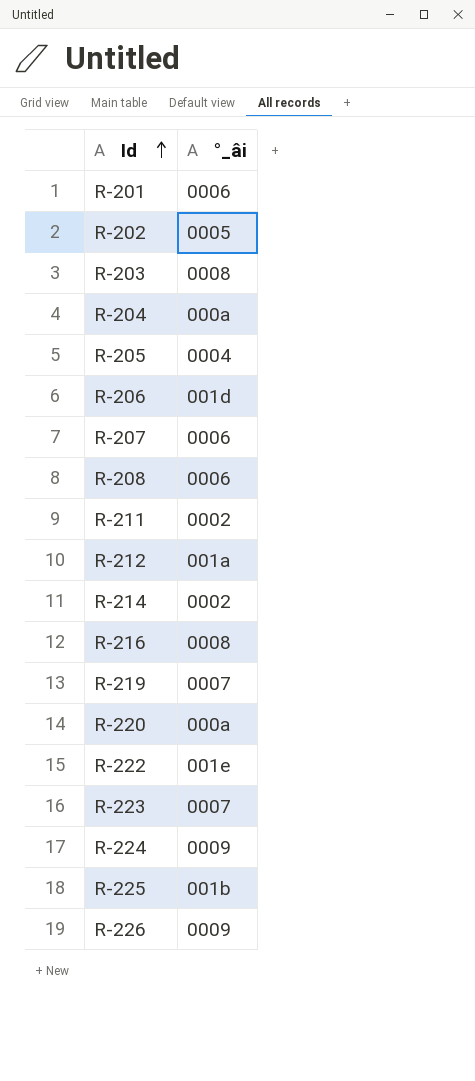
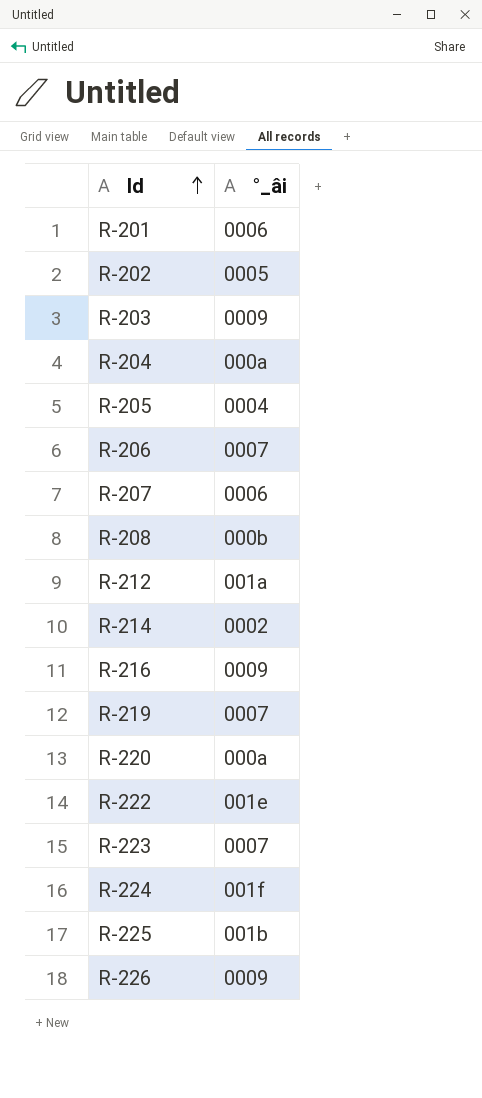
row R-211: 0002 -> none
R-203 | °_âi: 0008 -> 0009
R-206 | °_âi: 001d -> 0007
R-208 | °_âi: 0006 -> 000b
R-216 | °_âi: 0008 -> 0009
R-224 | °_âi: 0009 -> 001f

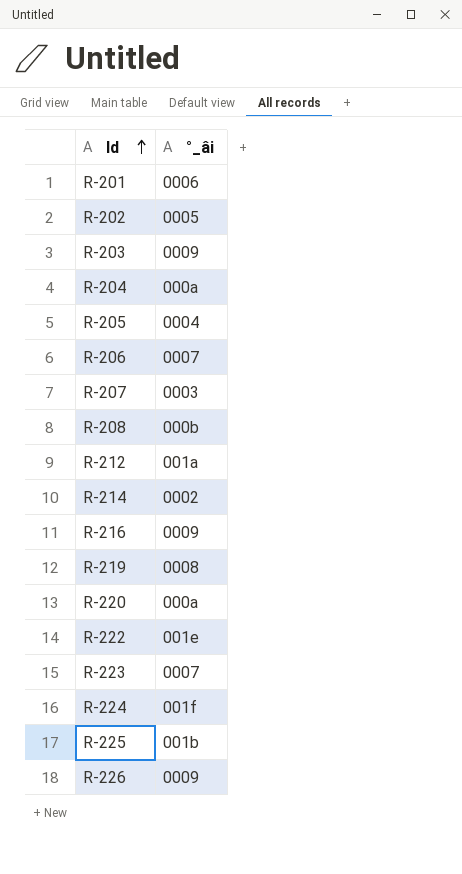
R-207 | °_âi: 0006 -> 0003
R-219 | °_âi: 0007 -> 0008

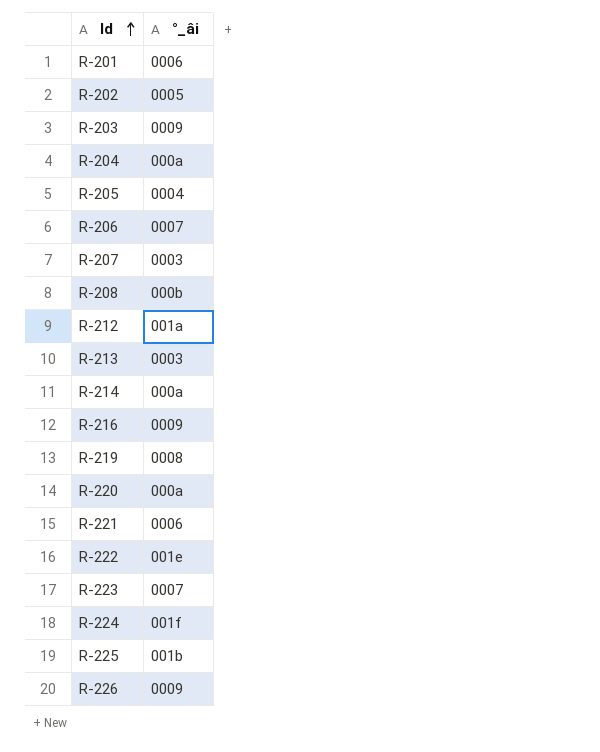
row R-213: none -> 0003
R-214 | °_âi: 0002 -> 000a
row R-221: none -> 0006

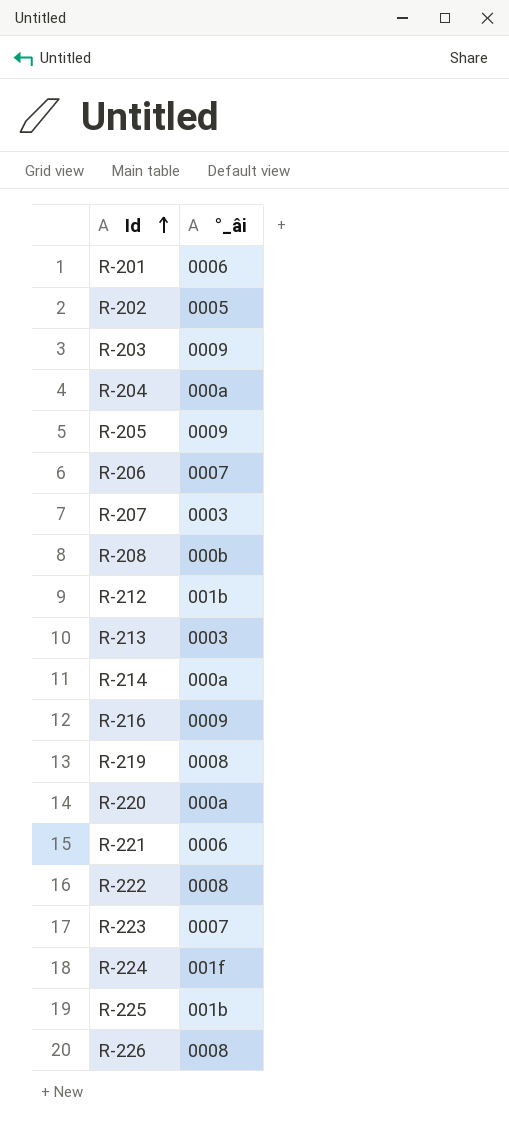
R-205 | °_âi: 0004 -> 0009
R-212 | °_âi: 001a -> 001b
R-222 | °_âi: 001e -> 0008
R-226 | °_âi: 0009 -> 0008

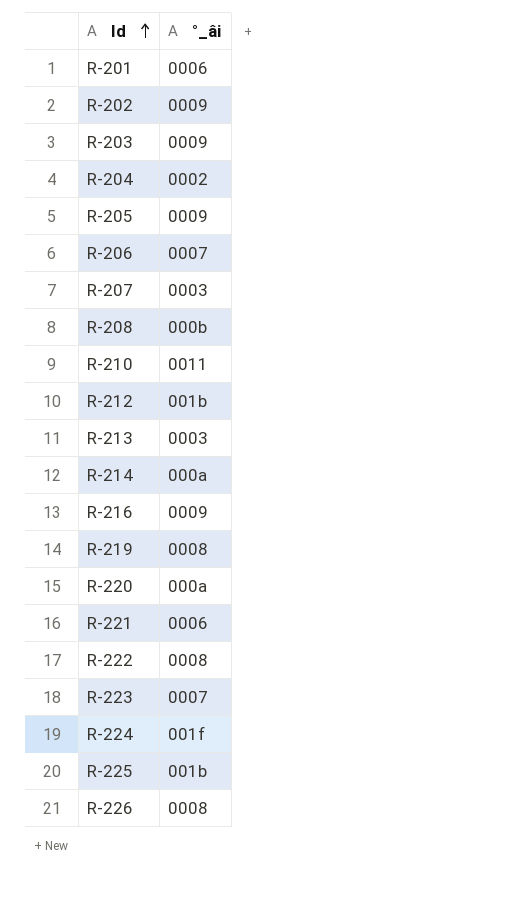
R-202 | °_âi: 0005 -> 0009
R-204 | °_âi: 000a -> 0002
row R-210: none -> 0011

